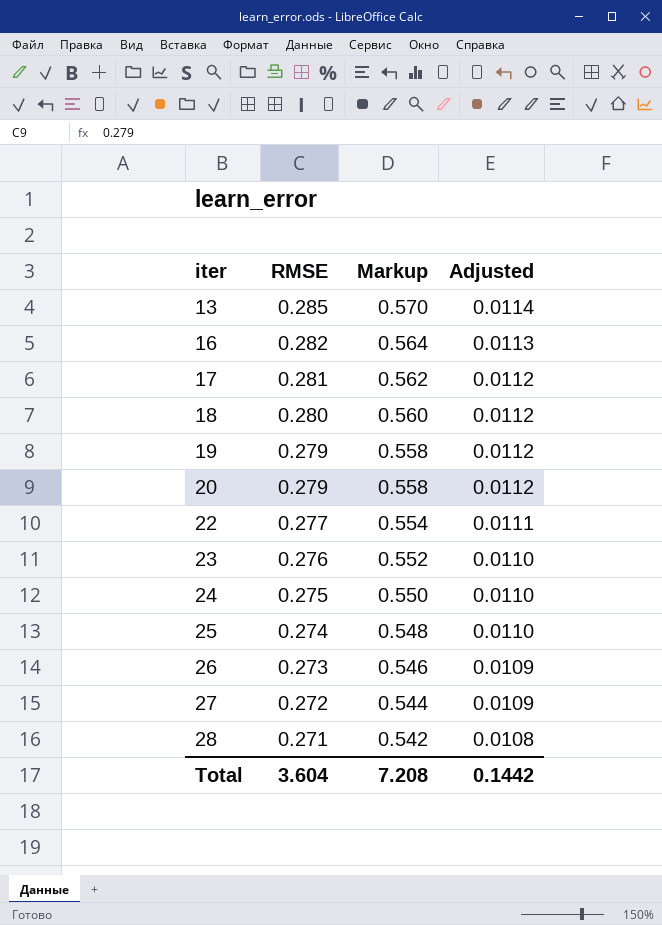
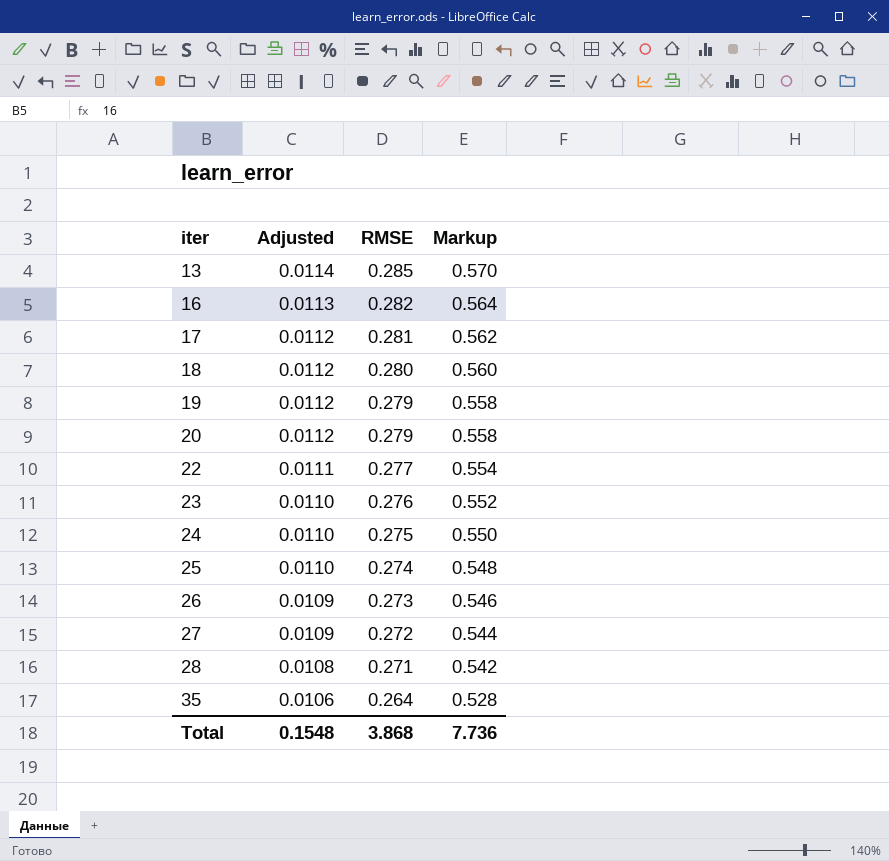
column Adjusted | position: 4 -> 2
row 35: none -> 0.0106 | 0.264 | 0.528
Total | Adjusted: 0.1442 -> 0.1548
Total | RMSE: 3.604 -> 3.868
Total | Markup: 7.208 -> 7.736

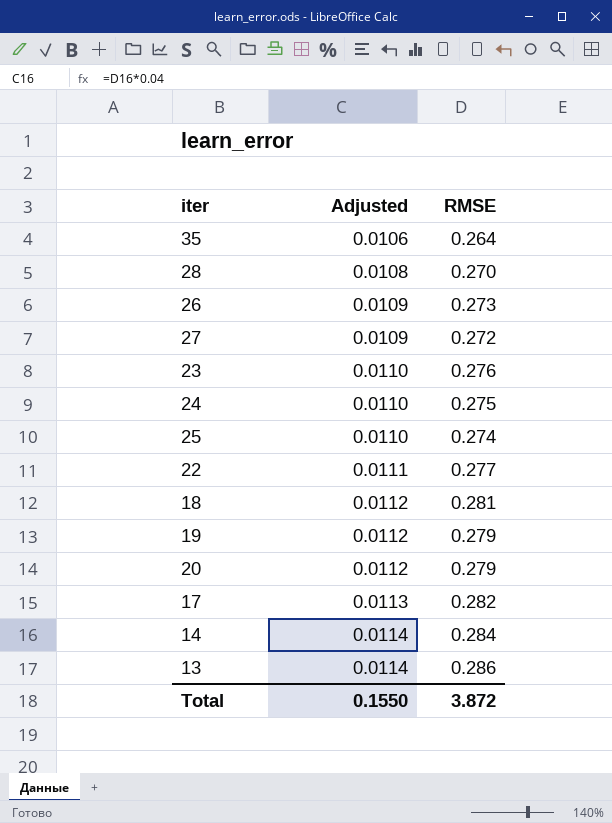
row order: iter ascending -> Adjusted ascending
column Markup | formula: [RMSE] * 2 -> none
row 16: 0.0113 | 0.282 | 0.564 -> none
28 | RMSE: 0.271 -> 0.270
18 | RMSE: 0.280 -> 0.281
17 | Adjusted: 0.0112 -> 0.0113
17 | RMSE: 0.281 -> 0.282
row 14: none -> 0.0114 | 0.284
13 | RMSE: 0.285 -> 0.286
Total | Adjusted: 0.1548 -> 0.1550
Total | RMSE: 3.868 -> 3.872

